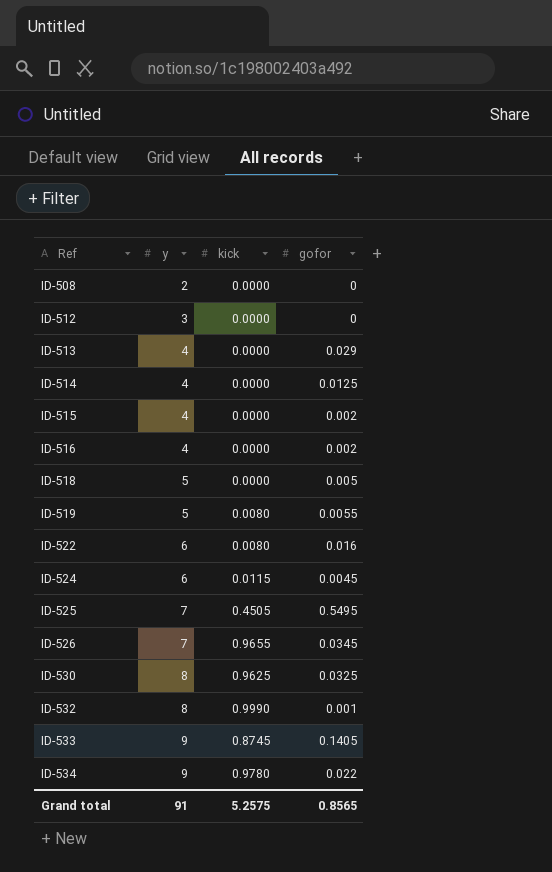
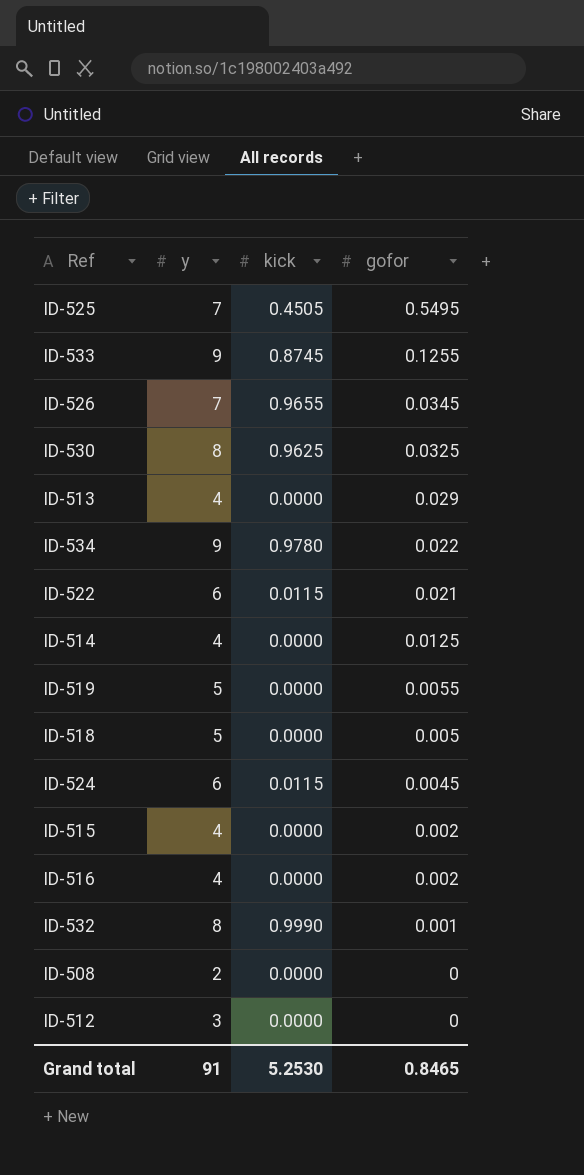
row order: Ref ascending -> gofor descending
ID-533 | gofor: 0.1405 -> 0.1255
ID-522 | kick: 0.0080 -> 0.0115
ID-522 | gofor: 0.016 -> 0.021
ID-519 | kick: 0.0080 -> 0.0000
Grand total | kick: 5.2575 -> 5.2530
Grand total | gofor: 0.8565 -> 0.8465

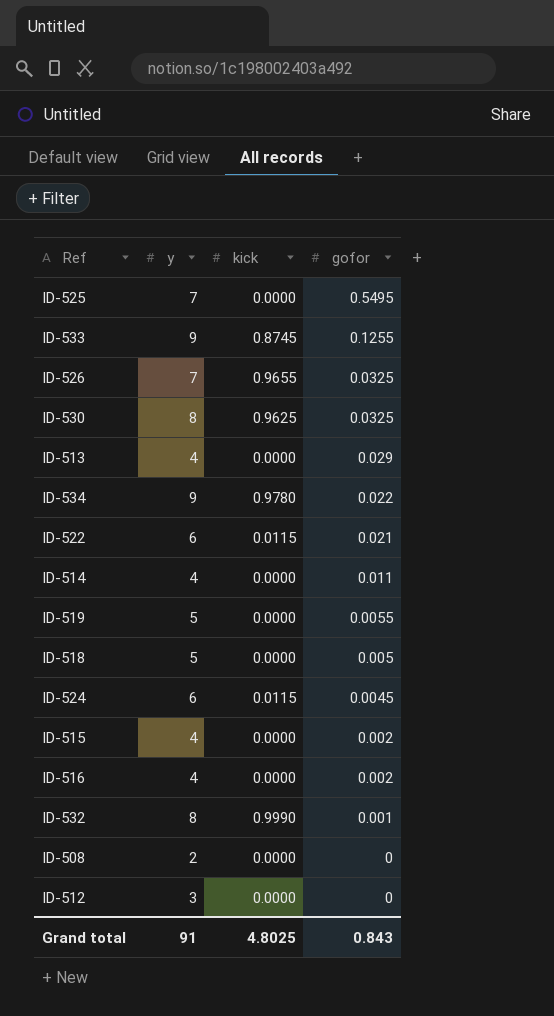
ID-525 | kick: 0.4505 -> 0.0000
ID-526 | gofor: 0.0345 -> 0.0325
ID-514 | gofor: 0.0125 -> 0.011
Grand total | kick: 5.2530 -> 4.8025
Grand total | gofor: 0.8465 -> 0.843

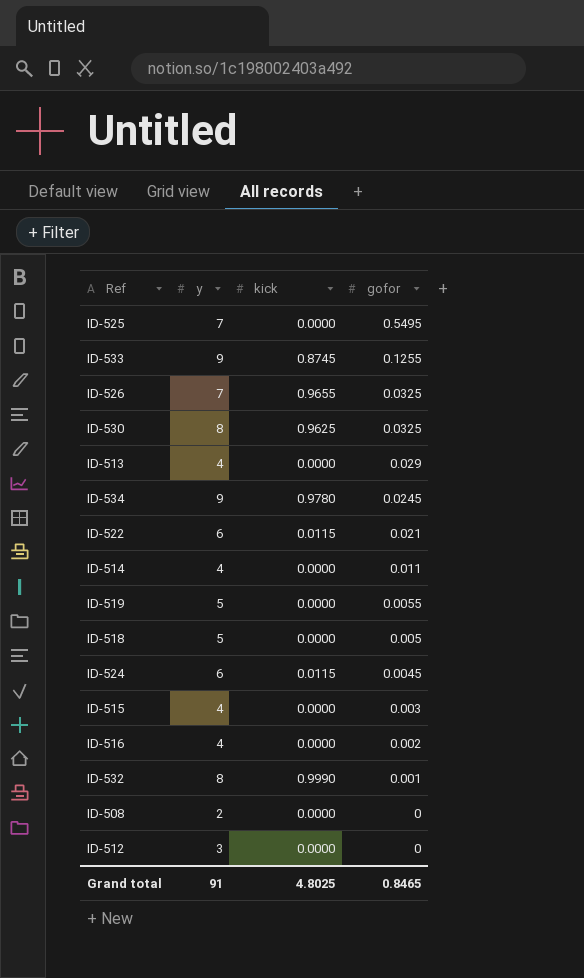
ID-534 | gofor: 0.022 -> 0.0245
ID-515 | gofor: 0.002 -> 0.003
Grand total | gofor: 0.843 -> 0.8465

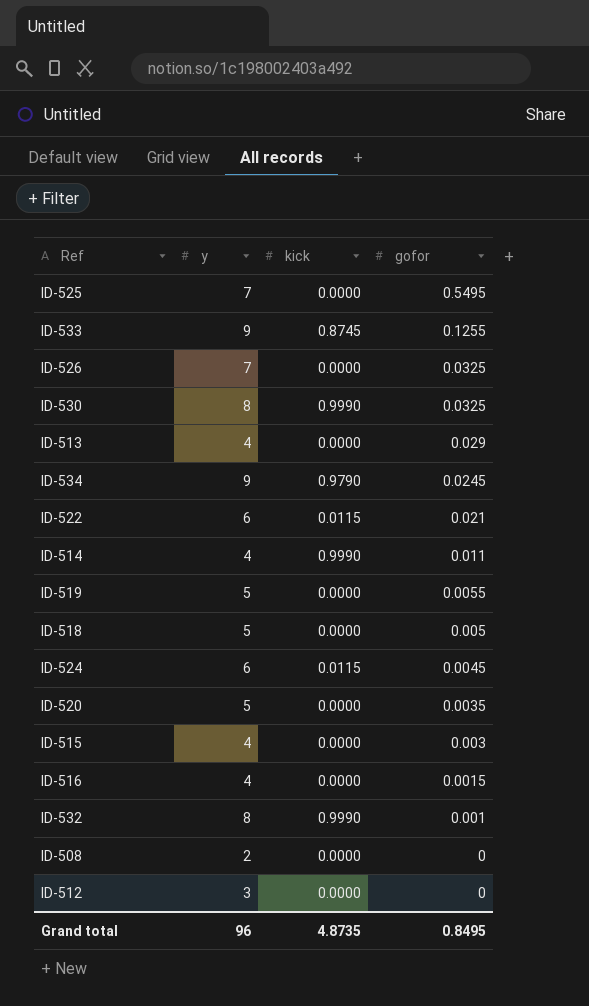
ID-526 | kick: 0.9655 -> 0.0000
ID-530 | kick: 0.9625 -> 0.9990
ID-534 | kick: 0.9780 -> 0.9790
ID-514 | kick: 0.0000 -> 0.9990
row ID-520: none -> 5 | 0.0000 | 0.0035
ID-516 | gofor: 0.002 -> 0.0015
Grand total | y: 91 -> 96
Grand total | kick: 4.8025 -> 4.8735
Grand total | gofor: 0.8465 -> 0.8495

